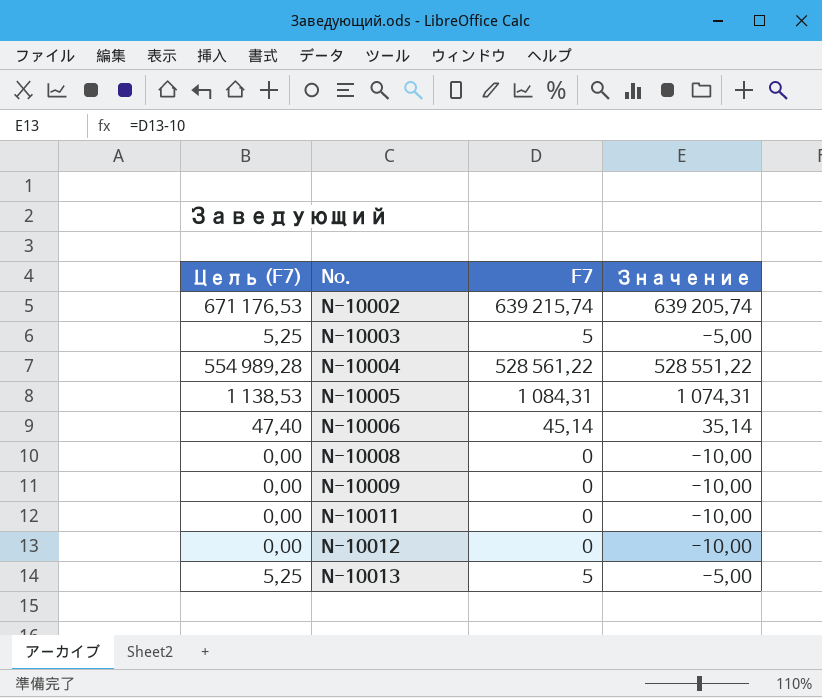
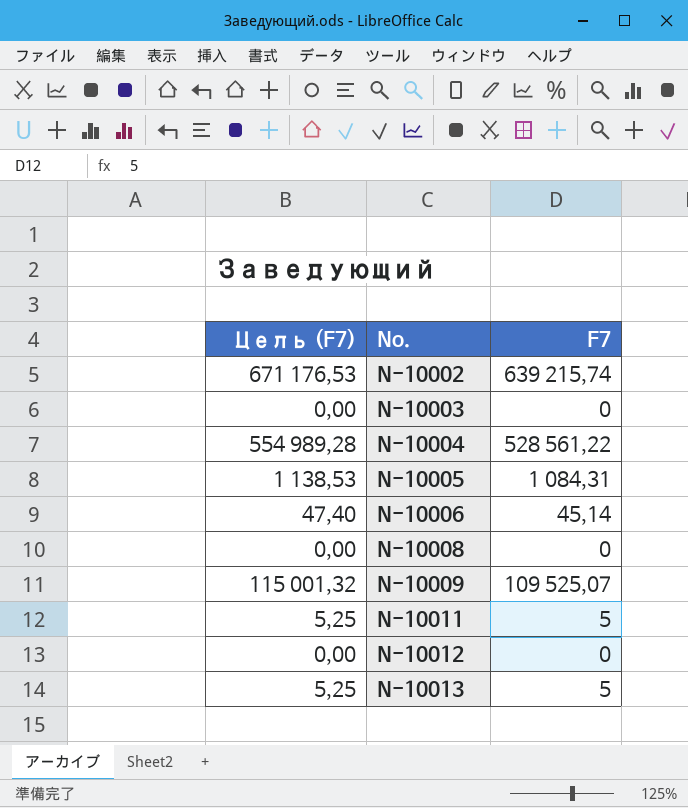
column Значение | formula: [F7] - 10 -> none
N-10003 | Цель (F7): 5,25 -> 0,00
N-10003 | F7: 5 -> 0
N-10009 | Цель (F7): 0,00 -> 115 001,32
N-10009 | F7: 0 -> 109 525,07
N-10011 | Цель (F7): 0,00 -> 5,25
N-10011 | F7: 0 -> 5

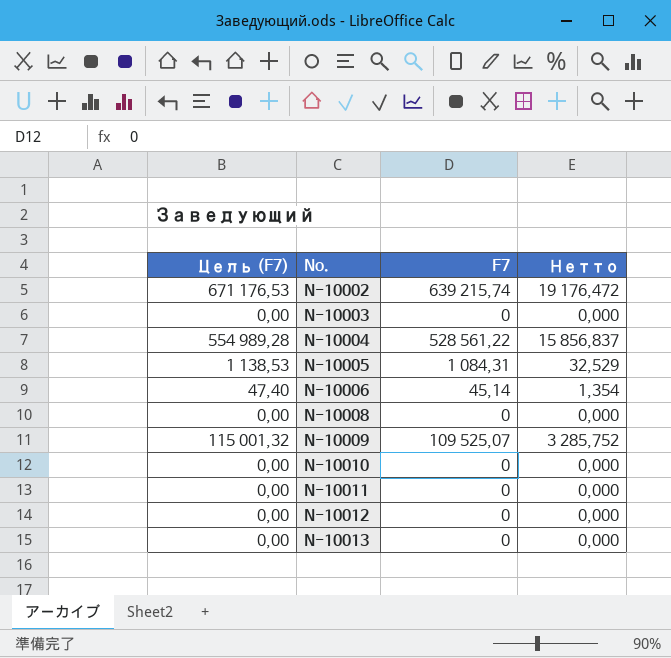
column Нетто | formula: none -> [F7] * 0,03
row N-10010: none -> 0,00 | 0 | 0,000
N-10011 | Цель (F7): 5,25 -> 0,00
N-10011 | F7: 5 -> 0
N-10013 | Цель (F7): 5,25 -> 0,00
N-10013 | F7: 5 -> 0

